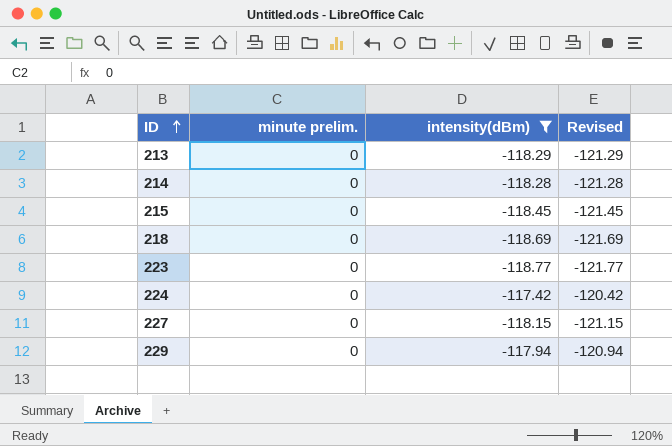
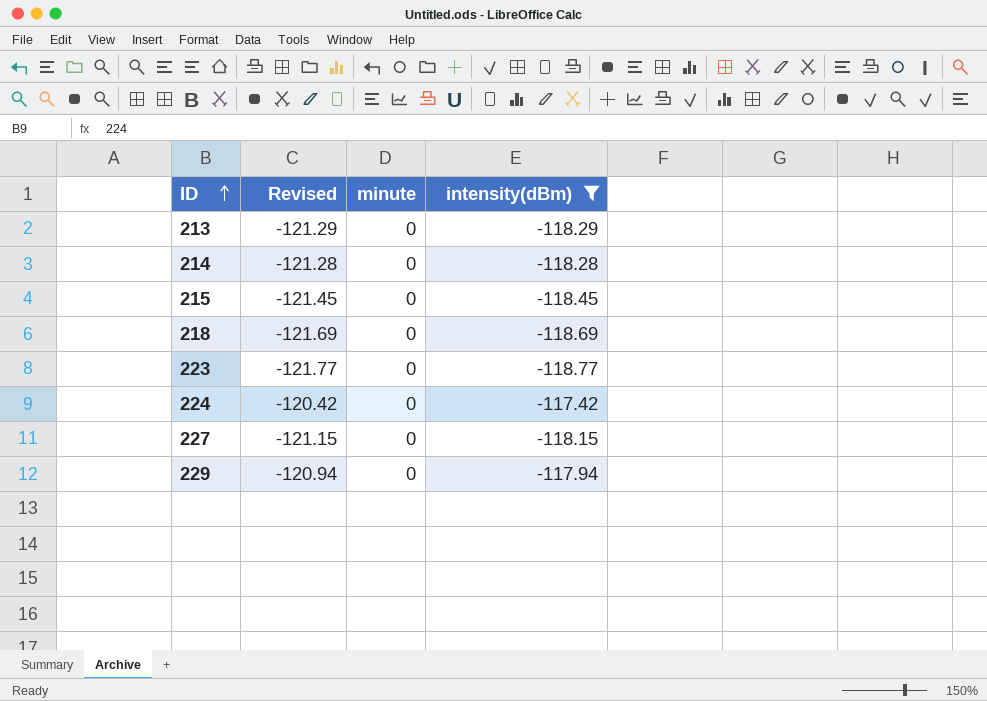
column Revised | position: 4 -> 2
column name: minute prelim. -> minute

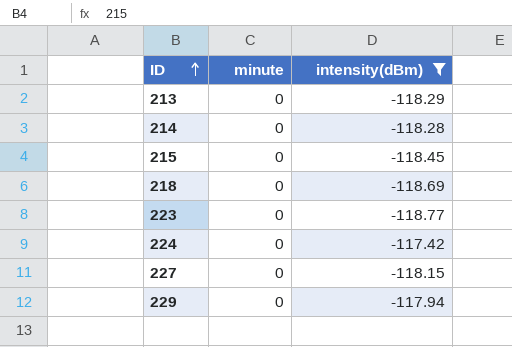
column Revised | formula: [intensity(dBm)] - 3 -> none

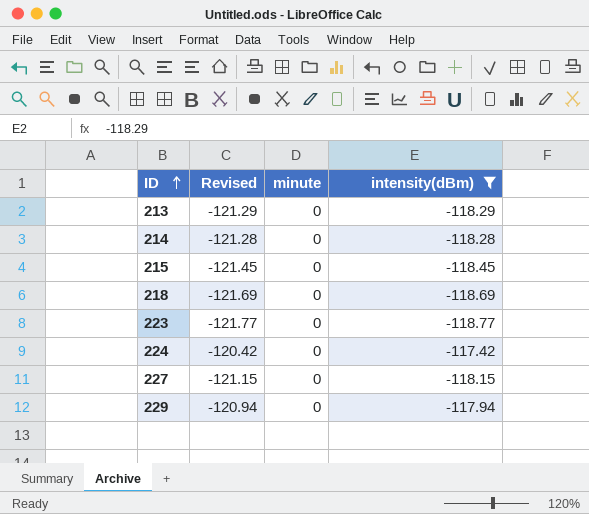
column Revised | formula: none -> [intensity(dBm)] - 3

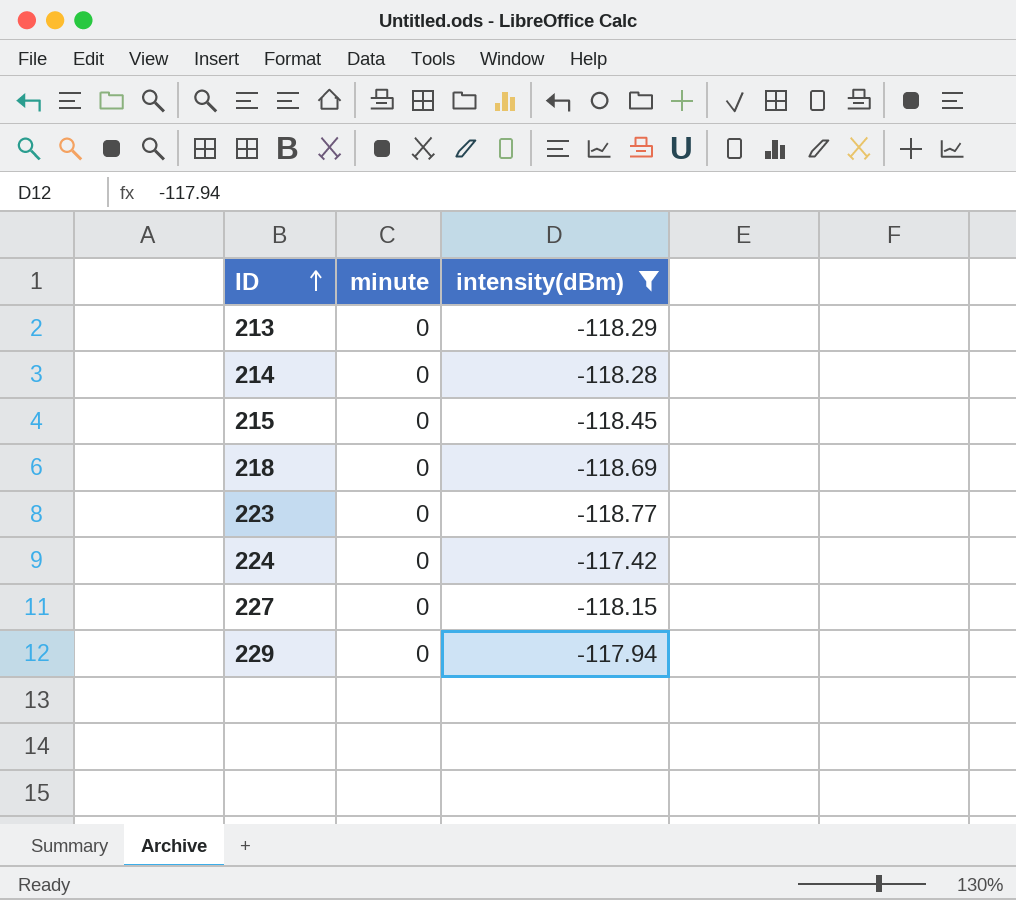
column Revised | formula: [intensity(dBm)] - 3 -> none

